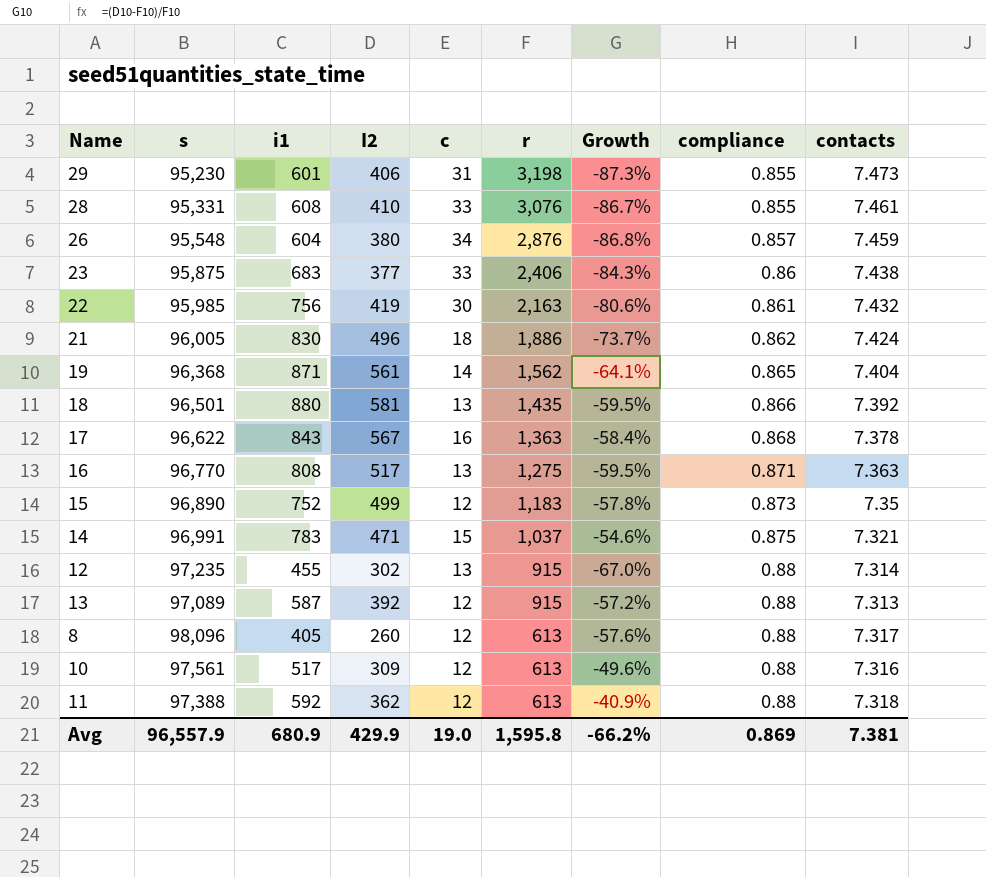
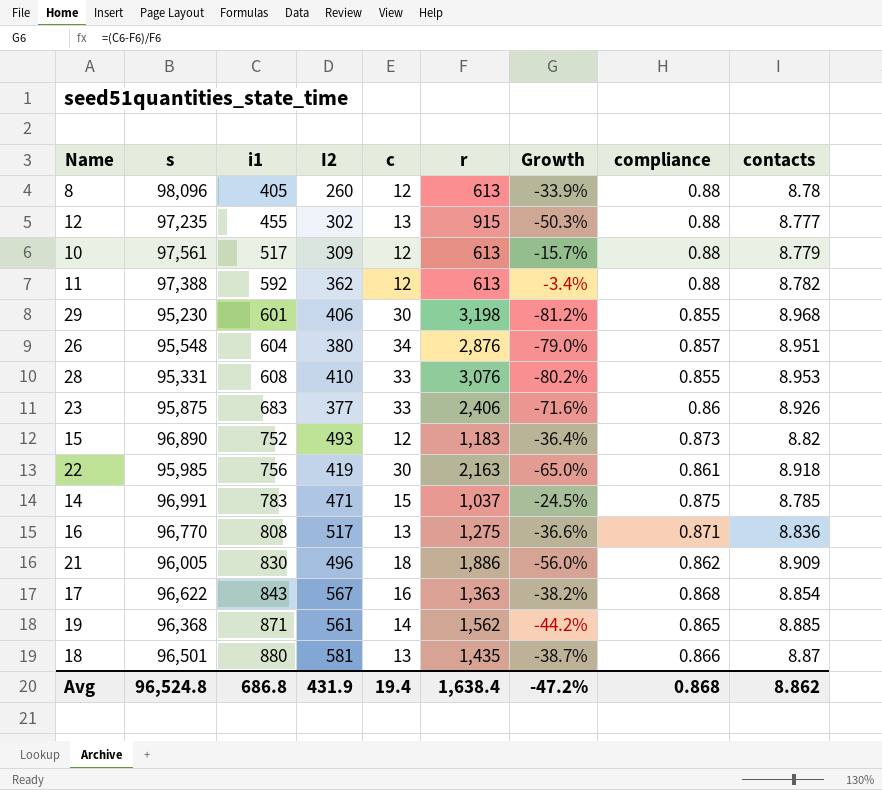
row order: r descending -> i1 ascending
column Growth | formula: ([I2] - [r]) / [r] -> ([i1] - [r]) / [r]
row 13: 97,089 | 587 | 392 | 12 | 915 | -57.2% | 0.88 | 7.313 -> none
8 | contacts: 7.317 -> 8.78
12 | contacts: 7.314 -> 8.777
10 | contacts: 7.316 -> 8.779
11 | contacts: 7.318 -> 8.782
29 | c: 31 -> 30
29 | contacts: 7.473 -> 8.968
26 | contacts: 7.459 -> 8.951
28 | contacts: 7.461 -> 8.953
23 | contacts: 7.438 -> 8.926
15 | I2: 499 -> 493
15 | contacts: 7.35 -> 8.82
22 | contacts: 7.432 -> 8.918
14 | contacts: 7.321 -> 8.785
16 | contacts: 7.363 -> 8.836
21 | contacts: 7.424 -> 8.909
17 | contacts: 7.378 -> 8.854
19 | contacts: 7.404 -> 8.885
18 | contacts: 7.392 -> 8.87
Avg | s: 96,557.9 -> 96,524.8
Avg | i1: 680.9 -> 686.8
Avg | I2: 429.9 -> 431.9
Avg | c: 19.0 -> 19.4
Avg | r: 1,595.8 -> 1,638.4
Avg | Growth: -66.2% -> -47.2%
Avg | compliance: 0.869 -> 0.868
Avg | contacts: 7.381 -> 8.862

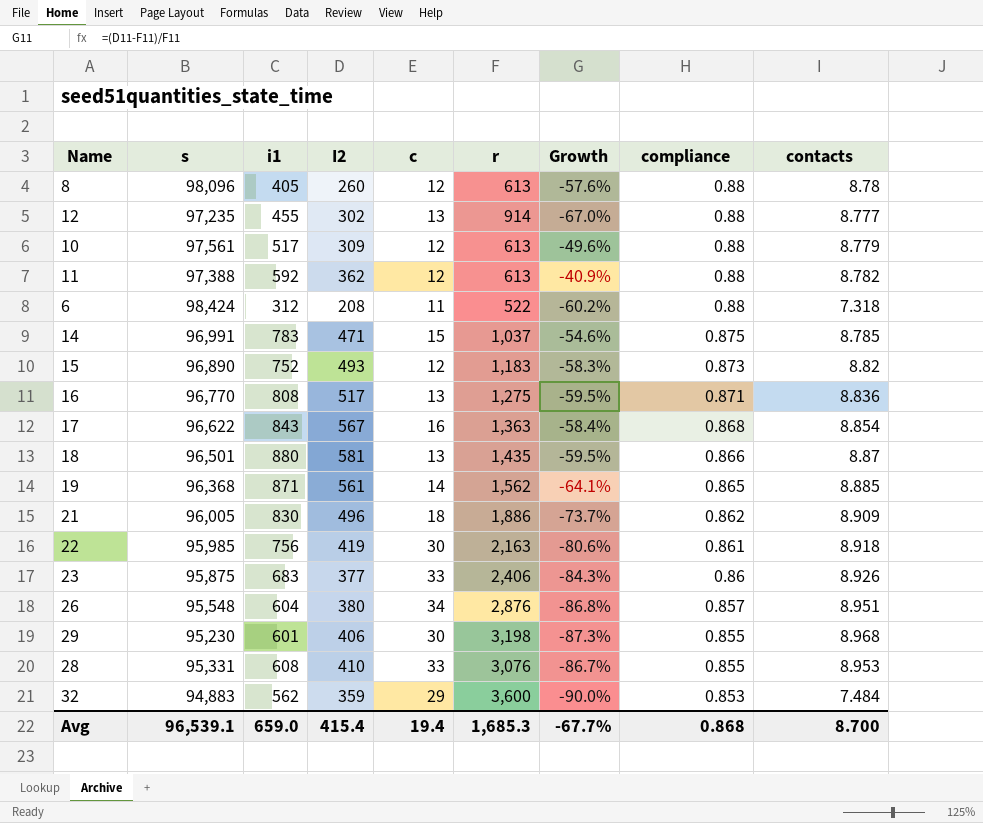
row order: i1 ascending -> compliance descending
column Growth | formula: ([i1] - [r]) / [r] -> ([I2] - [r]) / [r]
12 | r: 915 -> 914
row 6: none -> 98,424 | 312 | 208 | 11 | 522 | -60.2% | 0.88 | 7.318
row 32: none -> 94,883 | 562 | 359 | 29 | 3,600 | -90.0% | 0.853 | 7.484
Avg | s: 96,524.8 -> 96,539.1
Avg | i1: 686.8 -> 659.0
Avg | I2: 431.9 -> 415.4
Avg | r: 1,638.4 -> 1,685.3
Avg | Growth: -47.2% -> -67.7%
Avg | contacts: 8.862 -> 8.700

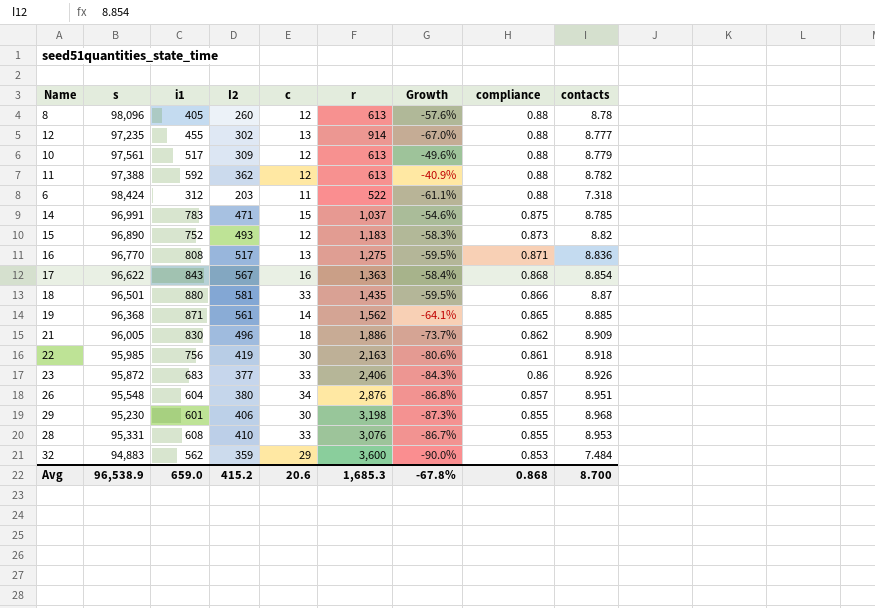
6 | I2: 208 -> 203
6 | Growth: -60.2% -> -61.1%
18 | c: 13 -> 33
23 | s: 95,875 -> 95,872
Avg | s: 96,539.1 -> 96,538.9
Avg | I2: 415.4 -> 415.2
Avg | c: 19.4 -> 20.6
Avg | Growth: -67.7% -> -67.8%

